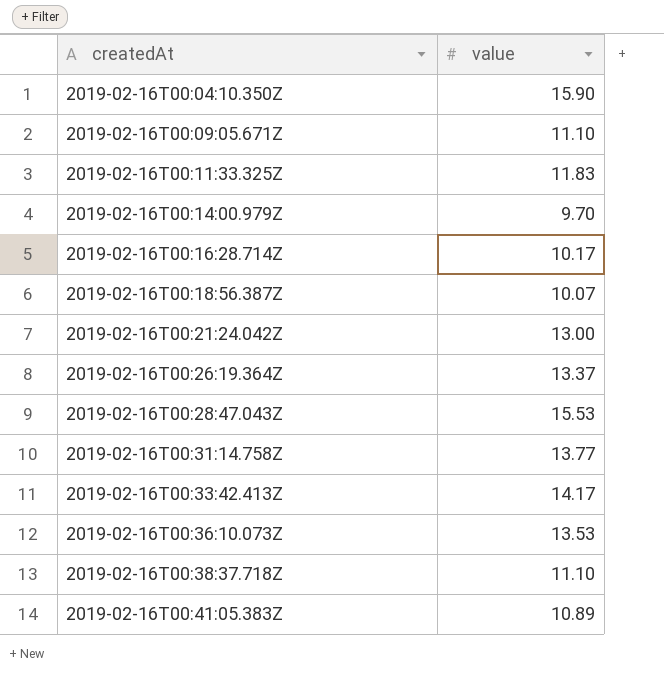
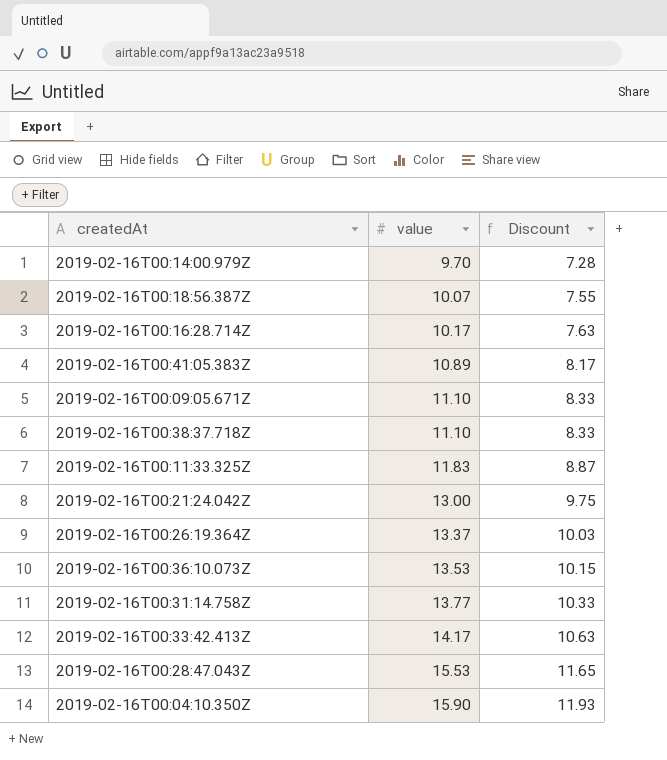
row order: createdAt ascending -> value ascending
column Discount | formula: none -> [value] * 0.75

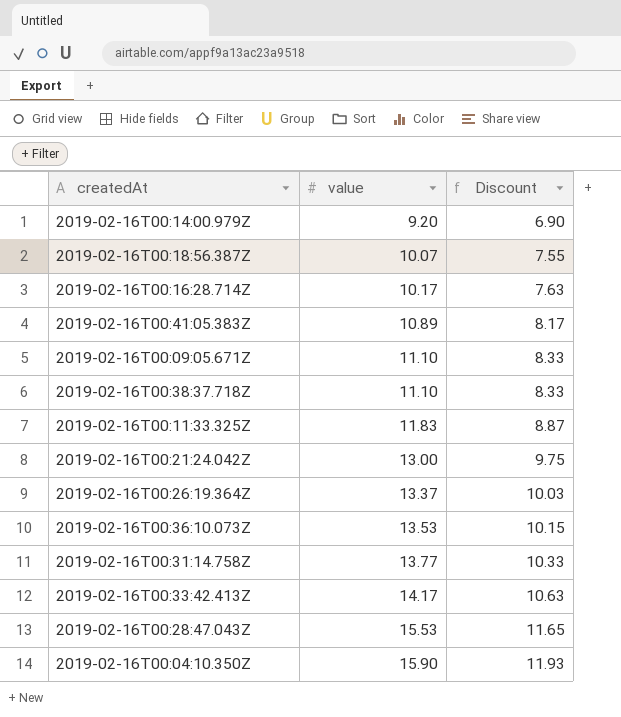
2019-02-16T00:14:00.979Z | value: 9.70 -> 9.20
2019-02-16T00:14:00.979Z | Discount: 7.28 -> 6.90

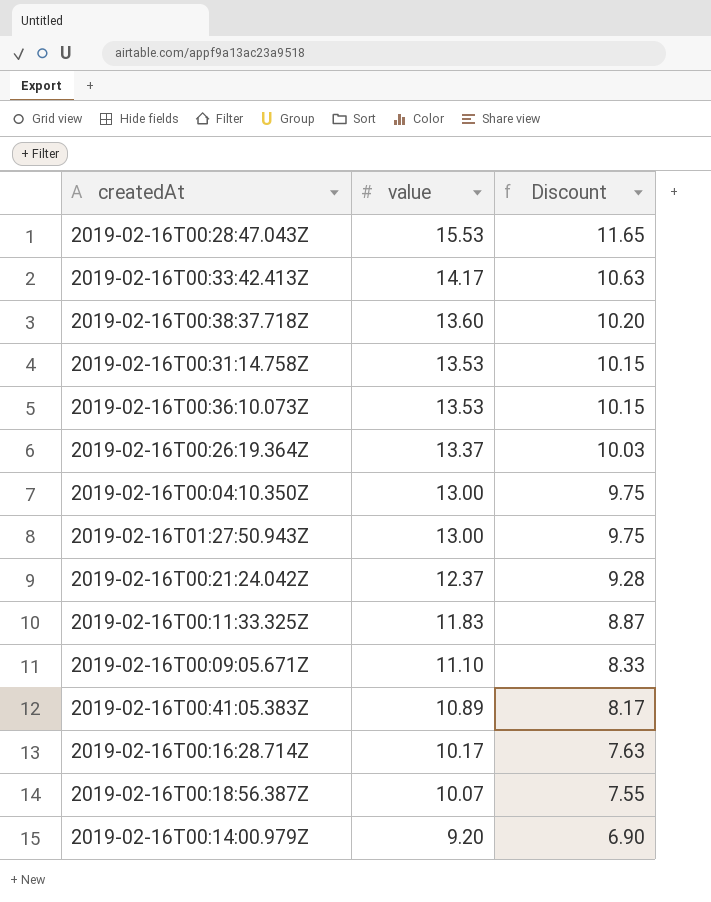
row order: value ascending -> value descending
2019-02-16T00:38:37.718Z | value: 11.10 -> 13.60
2019-02-16T00:38:37.718Z | Discount: 8.33 -> 10.20
2019-02-16T00:31:14.758Z | value: 13.77 -> 13.53
2019-02-16T00:31:14.758Z | Discount: 10.33 -> 10.15
2019-02-16T00:04:10.350Z | value: 15.90 -> 13.00
2019-02-16T00:04:10.350Z | Discount: 11.93 -> 9.75
row 2019-02-16T01:27:50.943Z: none -> 13.00 | 9.75
2019-02-16T00:21:24.042Z | value: 13.00 -> 12.37
2019-02-16T00:21:24.042Z | Discount: 9.75 -> 9.28

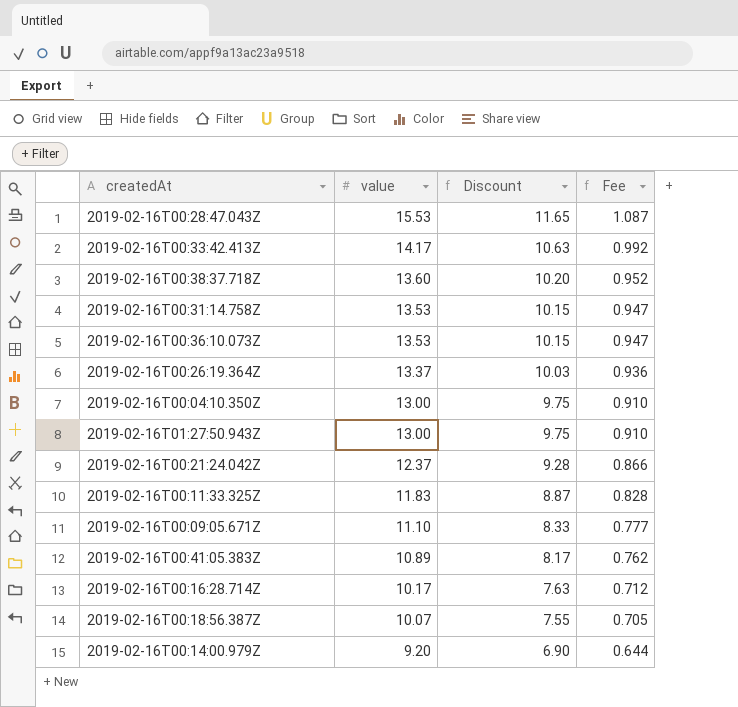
column Fee | formula: none -> [value] * 0.07

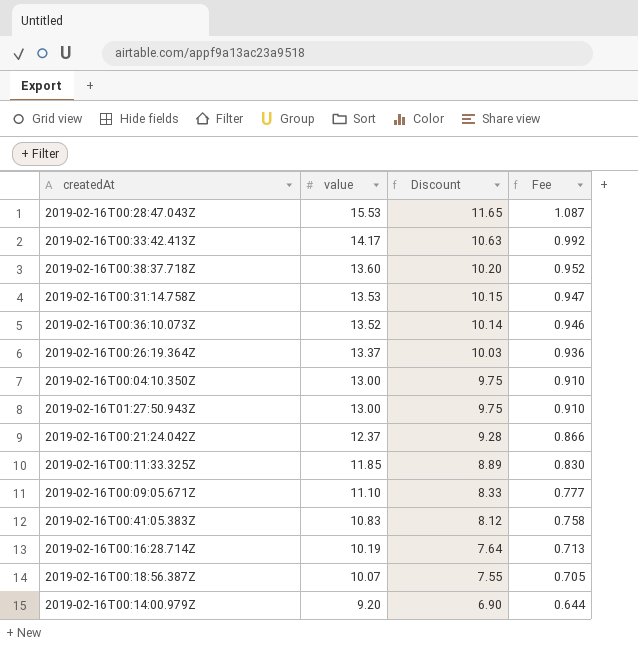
2019-02-16T00:36:10.073Z | value: 13.53 -> 13.52
2019-02-16T00:36:10.073Z | Discount: 10.15 -> 10.14
2019-02-16T00:36:10.073Z | Fee: 0.947 -> 0.946
2019-02-16T00:11:33.325Z | value: 11.83 -> 11.85
2019-02-16T00:11:33.325Z | Discount: 8.87 -> 8.89
2019-02-16T00:11:33.325Z | Fee: 0.828 -> 0.830
2019-02-16T00:41:05.383Z | value: 10.89 -> 10.83
2019-02-16T00:41:05.383Z | Discount: 8.17 -> 8.12
2019-02-16T00:41:05.383Z | Fee: 0.762 -> 0.758
2019-02-16T00:16:28.714Z | value: 10.17 -> 10.19
2019-02-16T00:16:28.714Z | Discount: 7.63 -> 7.64
2019-02-16T00:16:28.714Z | Fee: 0.712 -> 0.713

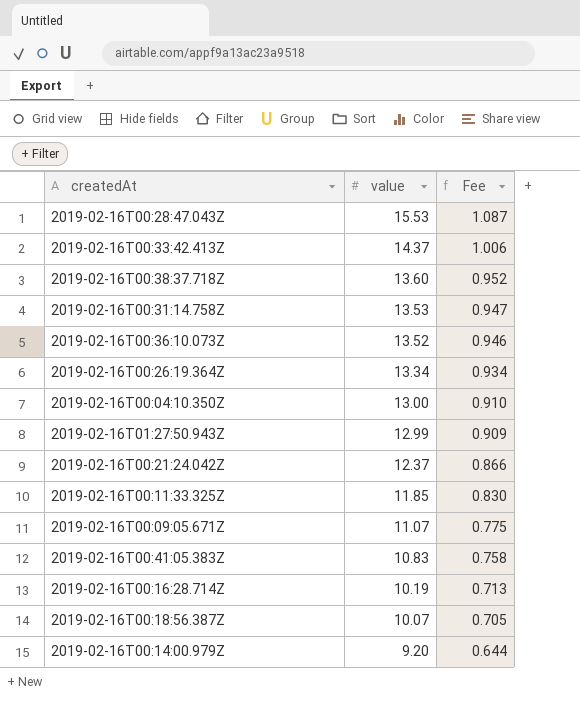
column Discount | formula: [value] * 0.75 -> none
2019-02-16T00:33:42.413Z | value: 14.17 -> 14.37
2019-02-16T00:33:42.413Z | Fee: 0.992 -> 1.006
2019-02-16T00:26:19.364Z | value: 13.37 -> 13.34
2019-02-16T00:26:19.364Z | Fee: 0.936 -> 0.934
2019-02-16T01:27:50.943Z | value: 13.00 -> 12.99
2019-02-16T01:27:50.943Z | Fee: 0.910 -> 0.909
2019-02-16T00:09:05.671Z | value: 11.10 -> 11.07
2019-02-16T00:09:05.671Z | Fee: 0.777 -> 0.775

